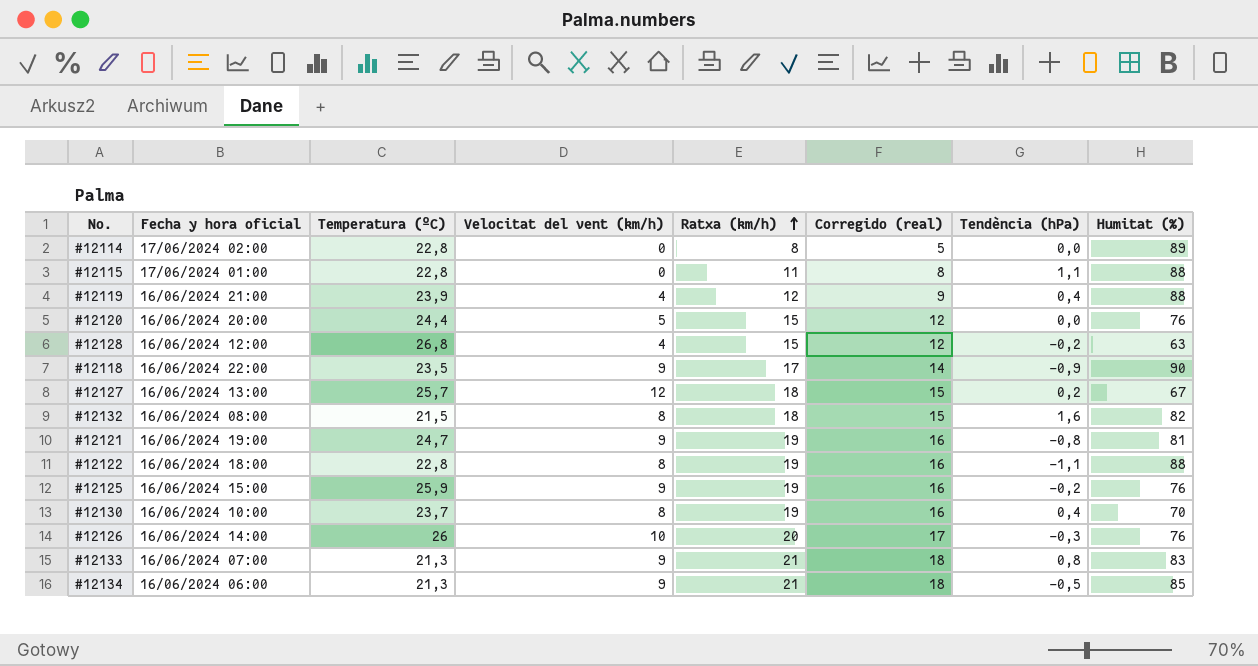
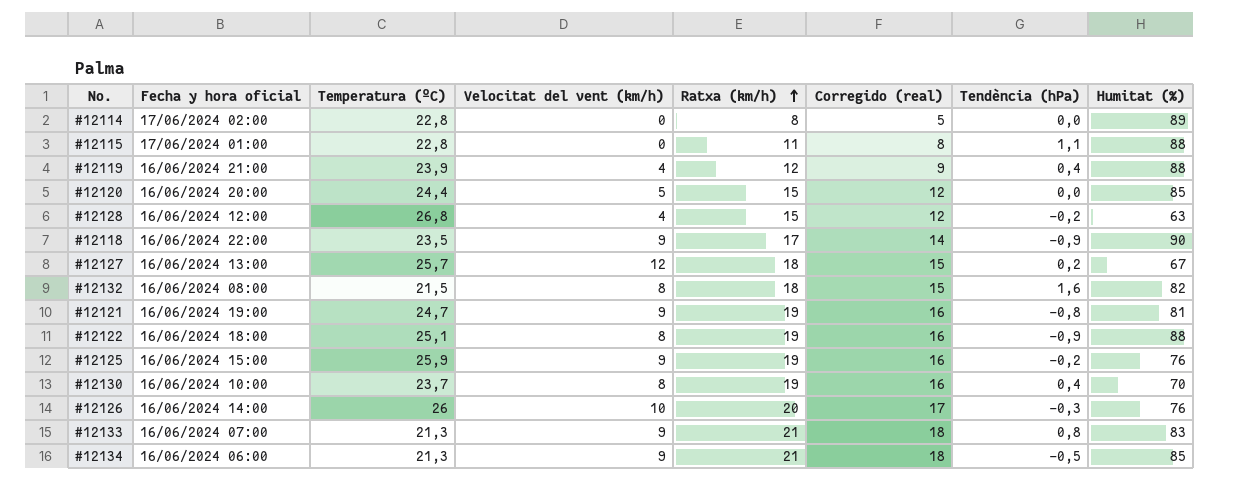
#12120 | Humitat (%): 76 -> 85
#12122 | Temperatura (ºC): 22,8 -> 25,1
#12122 | Tendència (hPa): -1,1 -> -0,9

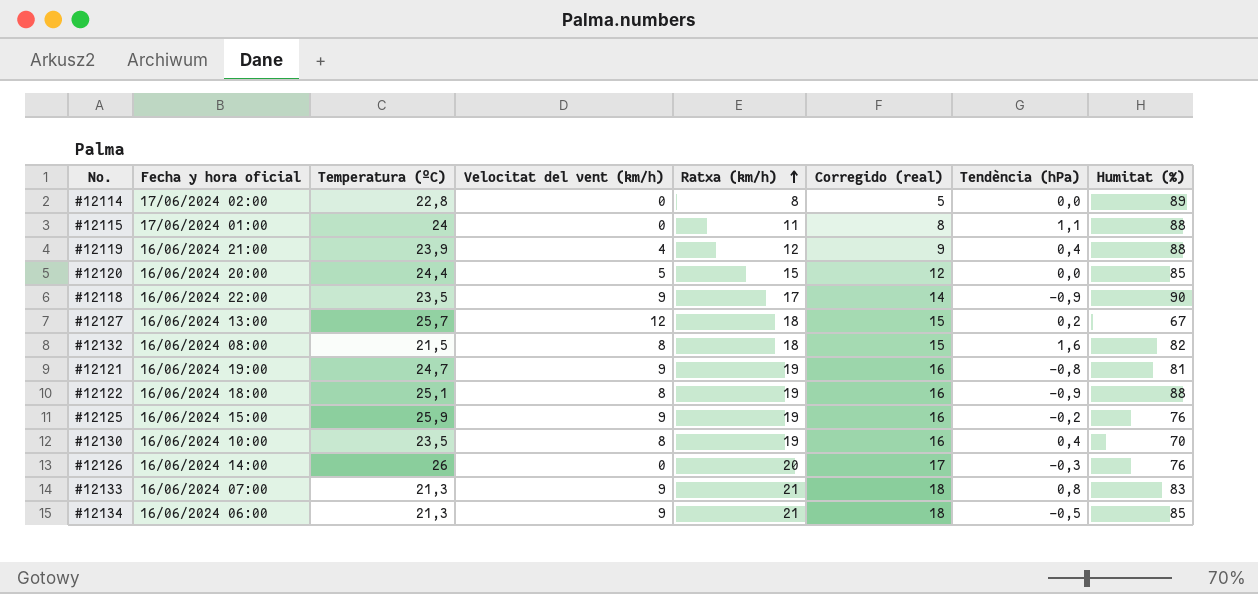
row #12128: 16/06/2024 12:00 | 26,8 | 4 | 15 | 12 | -0,2 | 63 -> none
#12115 | Temperatura (ºC): 22,8 -> 24
#12130 | Temperatura (ºC): 23,7 -> 23,5
#12126 | Velocitat del vent (km/h): 10 -> 0

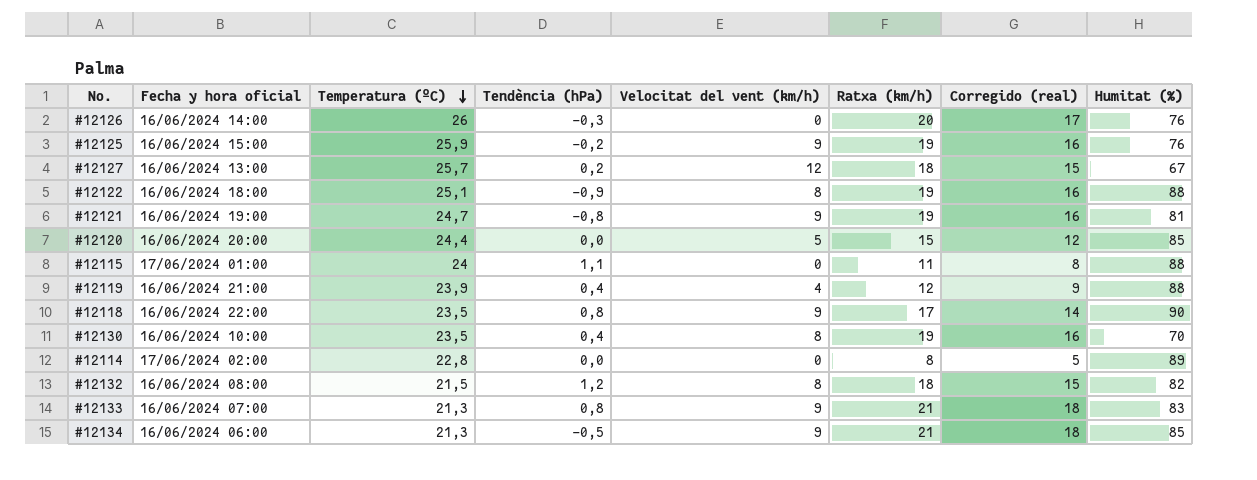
row order: Ratxa (km/h) ascending -> Temperatura (ºC) descending
column Tendència (hPa) | position: 7 -> 4
#12118 | Tendència (hPa): -0,9 -> 0,8
#12132 | Tendència (hPa): 1,6 -> 1,2

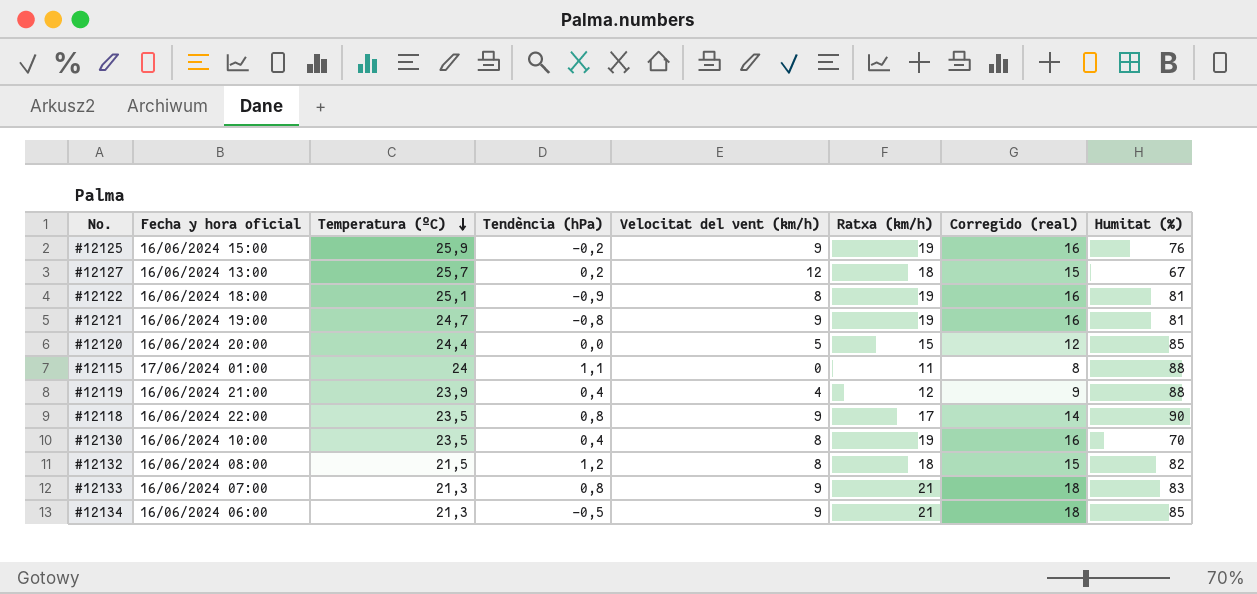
row #12126: 16/06/2024 14:00 | 26 | -0,3 | 0 | 20 | 17 | 76 -> none
row #12114: 17/06/2024 02:00 | 22,8 | 0,0 | 0 | 8 | 5 | 89 -> none
#12122 | Humitat (%): 88 -> 81

